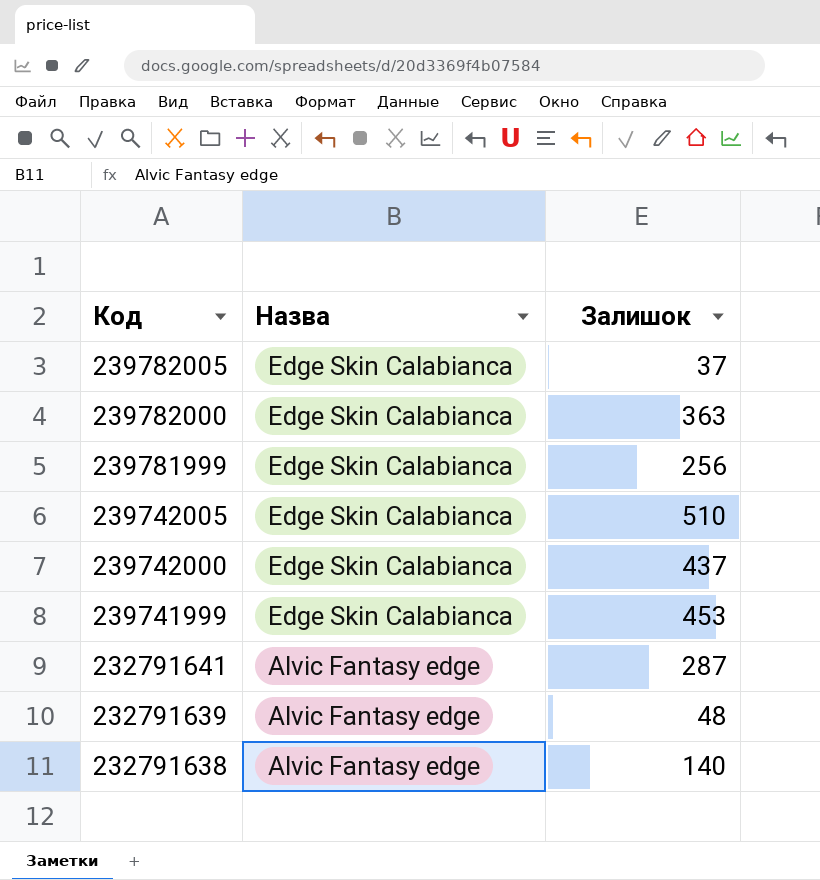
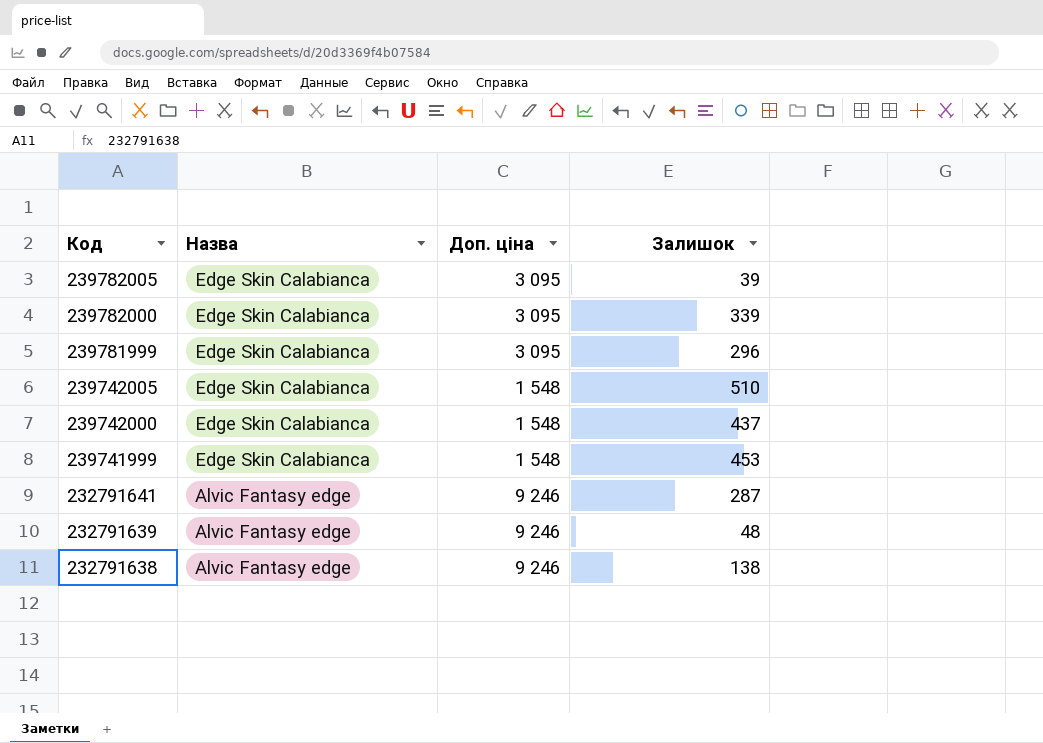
column Доп. ціна | position: none -> 3
239782005 | Залишок: 37 -> 39
239782000 | Залишок: 363 -> 339
239781999 | Залишок: 256 -> 296
232791638 | Залишок: 140 -> 138

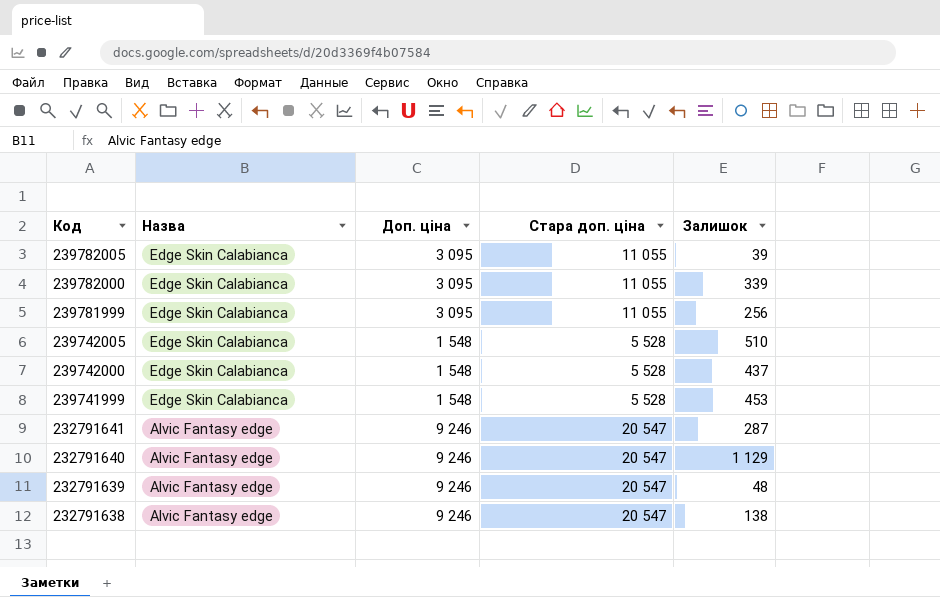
column Стара доп. ціна | position: none -> 4
239781999 | Залишок: 296 -> 256
row 232791640: none -> Alvic Fantasy edge | 9 246 | 20 547 | 1 129

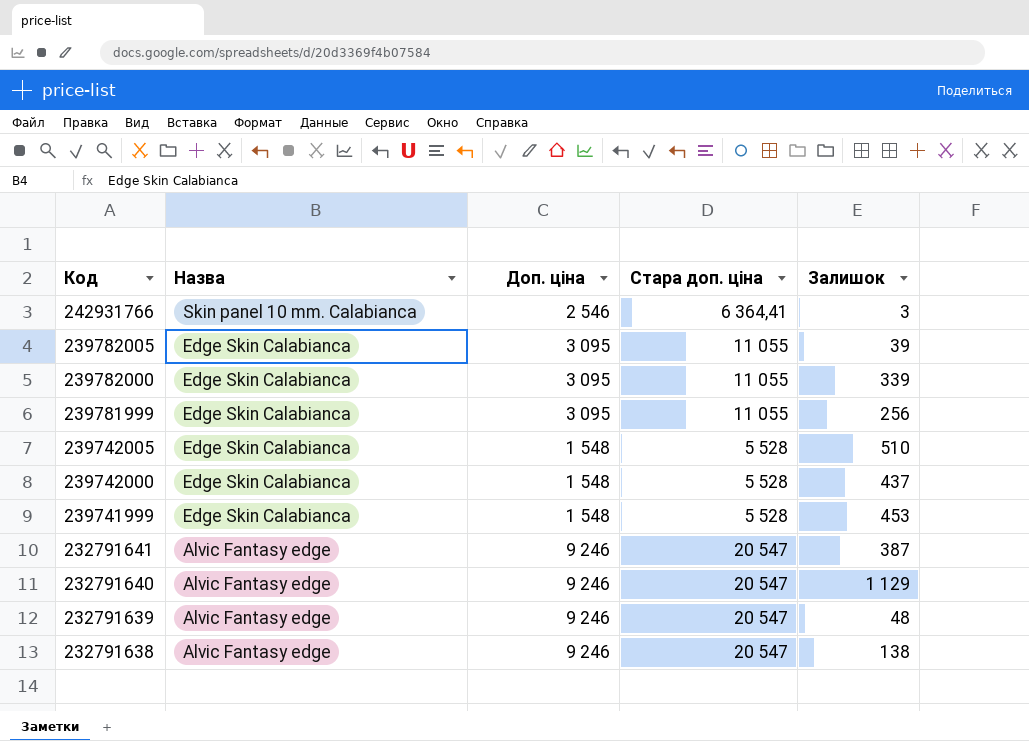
row 242931766: none -> Skin panel 10 mm. Calabianca | 2 546 | 6 364,41 | 3
232791641 | Залишок: 287 -> 387

